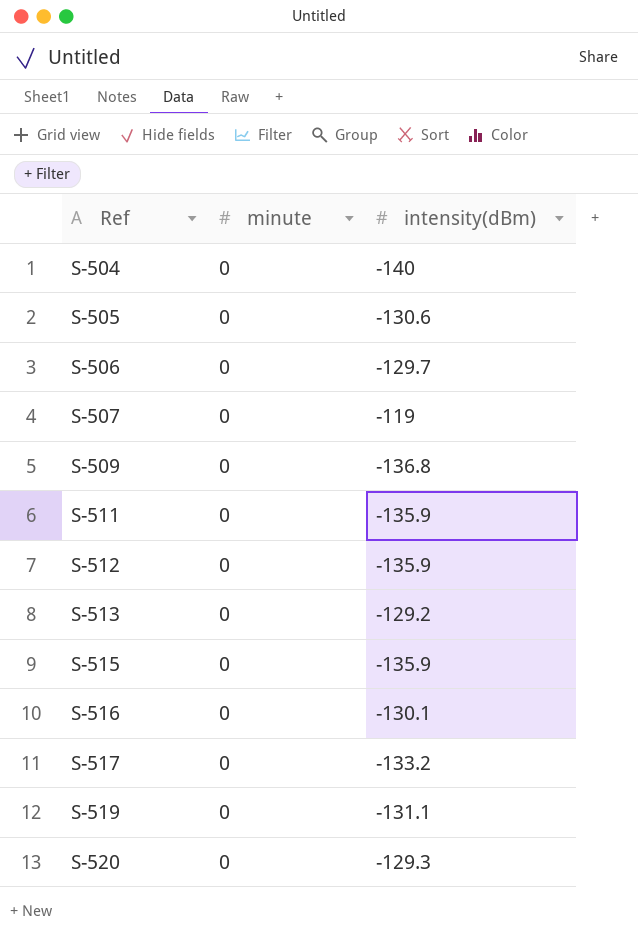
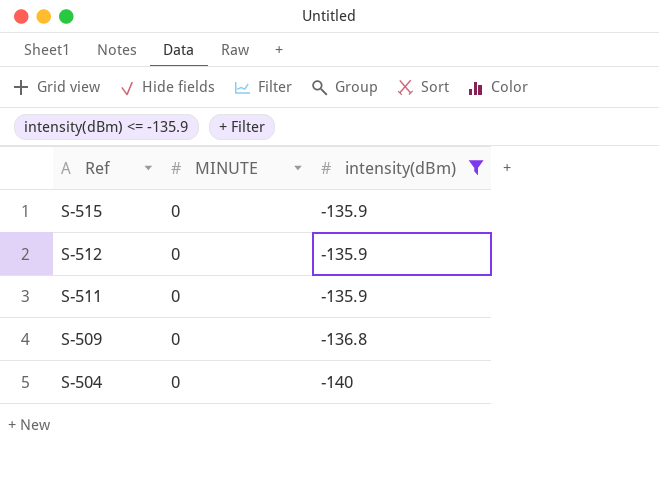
filter: none -> intensity(dBm) <= -135.9
row order: Ref ascending -> Ref descending
column name: minute -> MINUTE

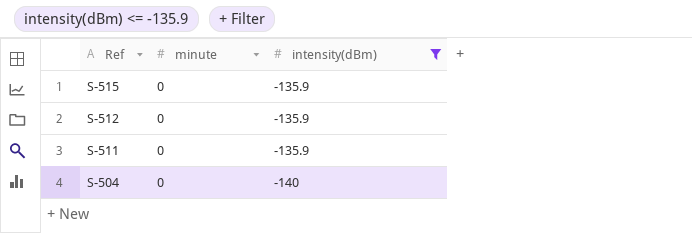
column name: MINUTE -> minute
row S-509: 0 | -136.8 -> none

